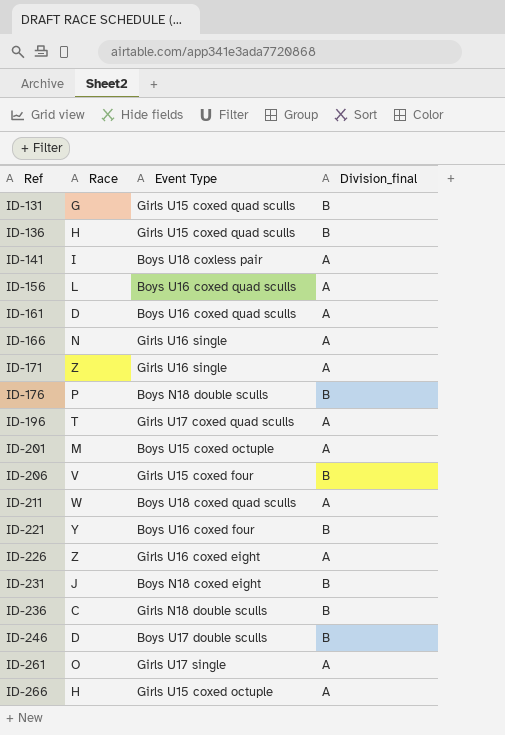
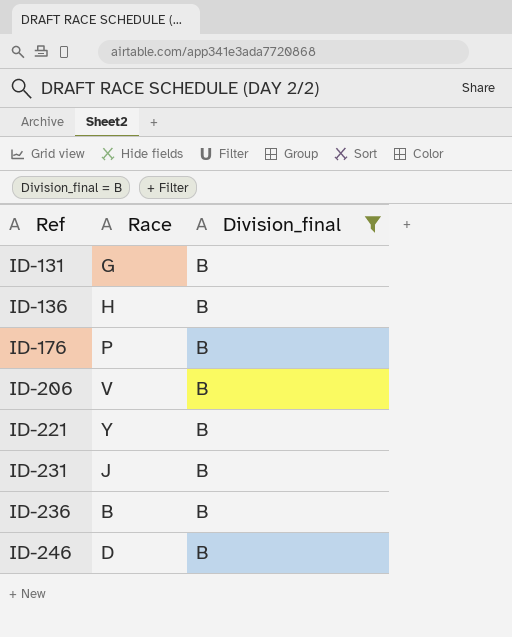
filter: none -> Division_final = B
column Event Type | position: 3 -> none
ID-236 | Race: C -> B

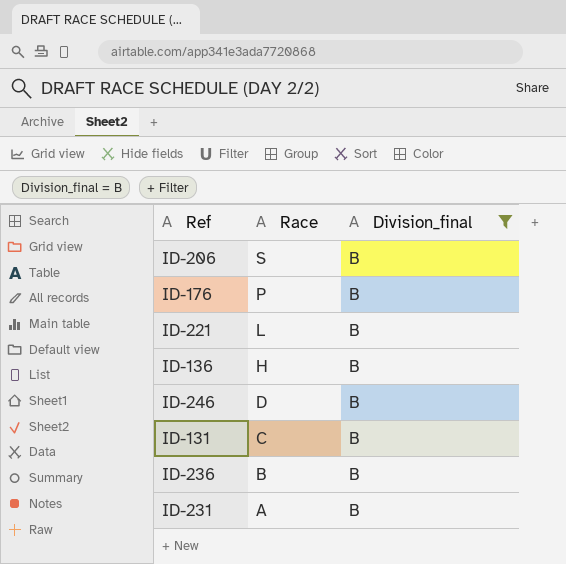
row order: Ref ascending -> Race descending
ID-206 | Race: V -> S
ID-221 | Race: Y -> L
ID-131 | Race: G -> C
ID-231 | Race: J -> A

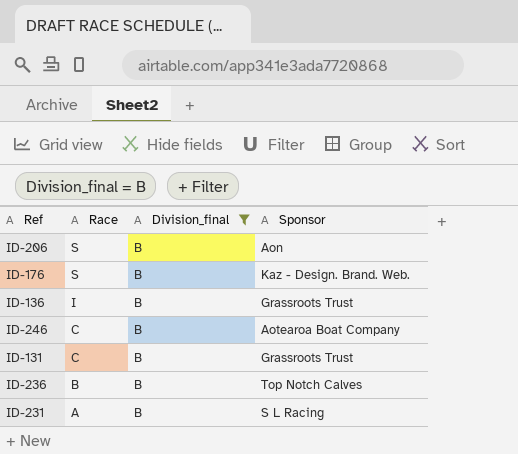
column Sponsor | position: none -> 4
row ID-221: L | B -> none
ID-176 | Race: P -> S
ID-136 | Race: H -> I
ID-246 | Race: D -> C

